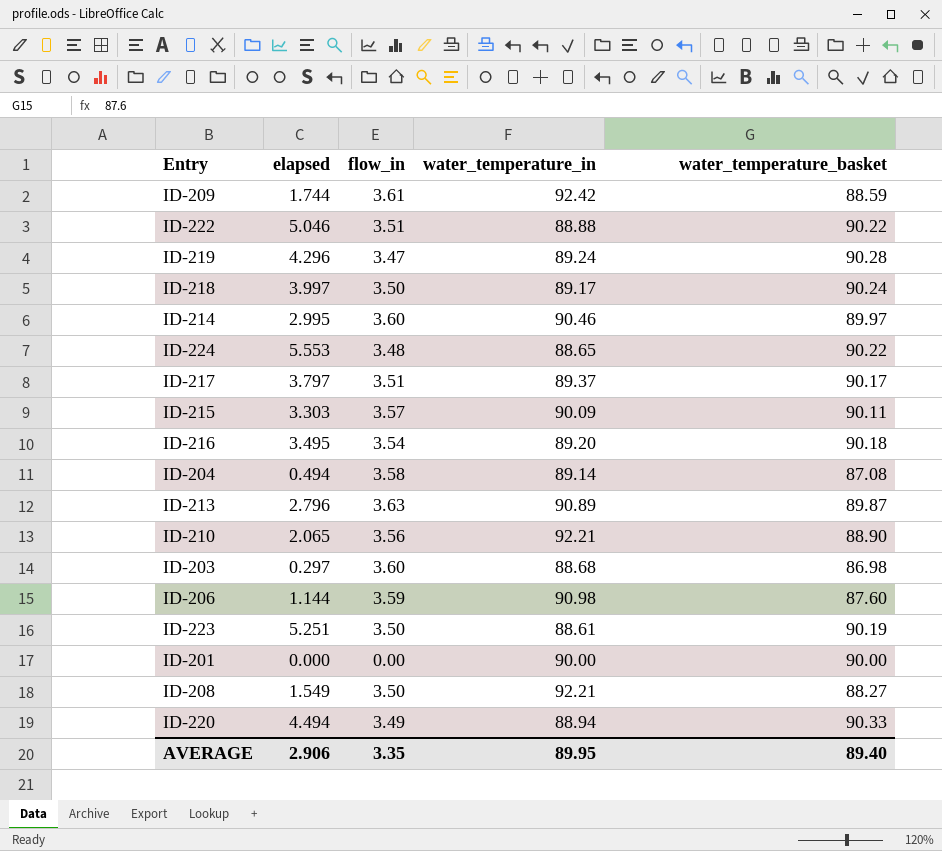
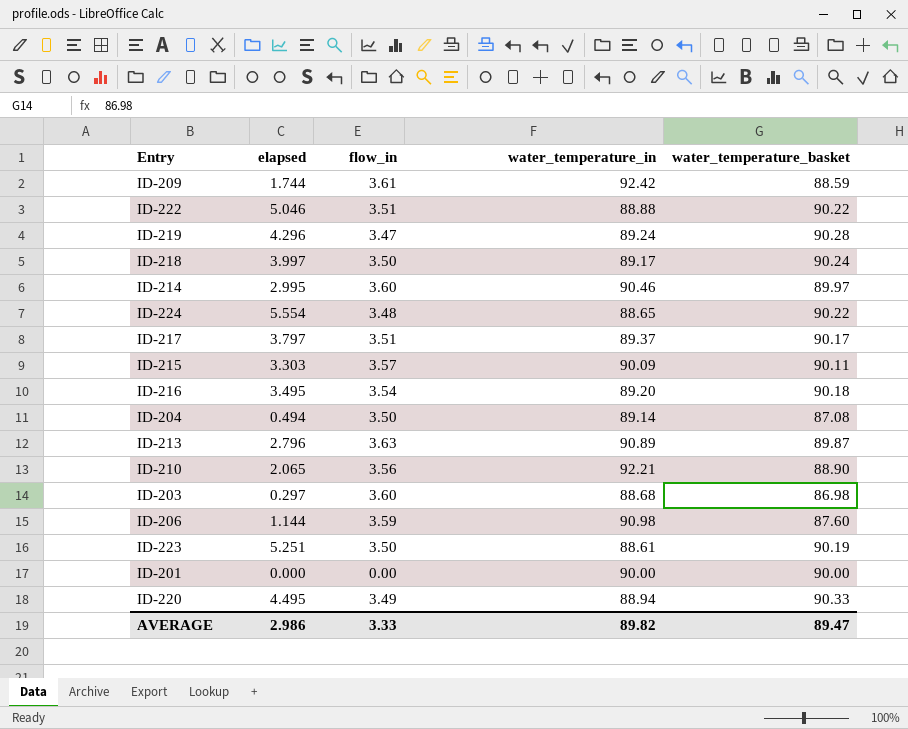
row ID-208: 1.549 | 3.50 | 92.21 | 88.27 -> none
ID-224 | elapsed: 5.553 -> 5.554
ID-204 | flow_in: 3.58 -> 3.50
ID-220 | elapsed: 4.494 -> 4.495
AVERAGE | elapsed: 2.906 -> 2.986
AVERAGE | flow_in: 3.35 -> 3.33
AVERAGE | water_temperature_in: 89.95 -> 89.82
AVERAGE | water_temperature_basket: 89.40 -> 89.47

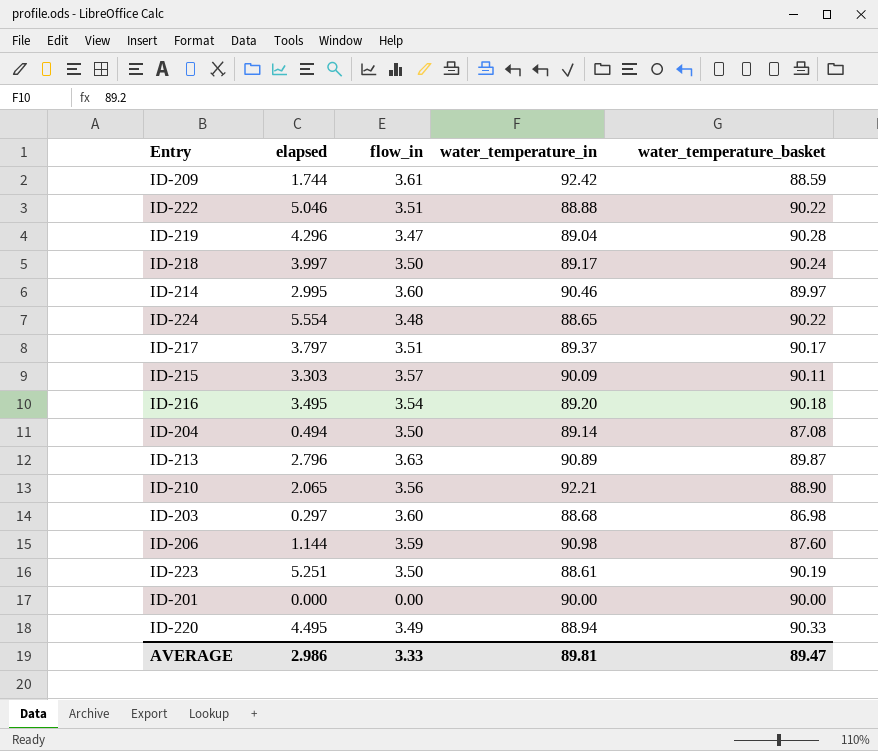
ID-219 | water_temperature_in: 89.24 -> 89.04
AVERAGE | water_temperature_in: 89.82 -> 89.81

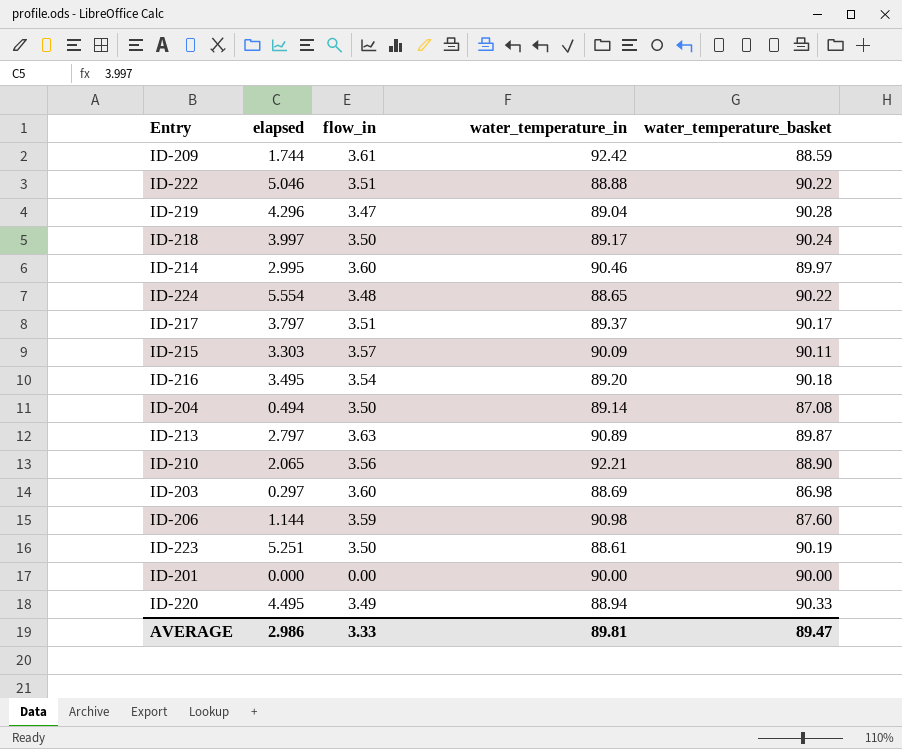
ID-213 | elapsed: 2.796 -> 2.797
ID-203 | water_temperature_in: 88.68 -> 88.69

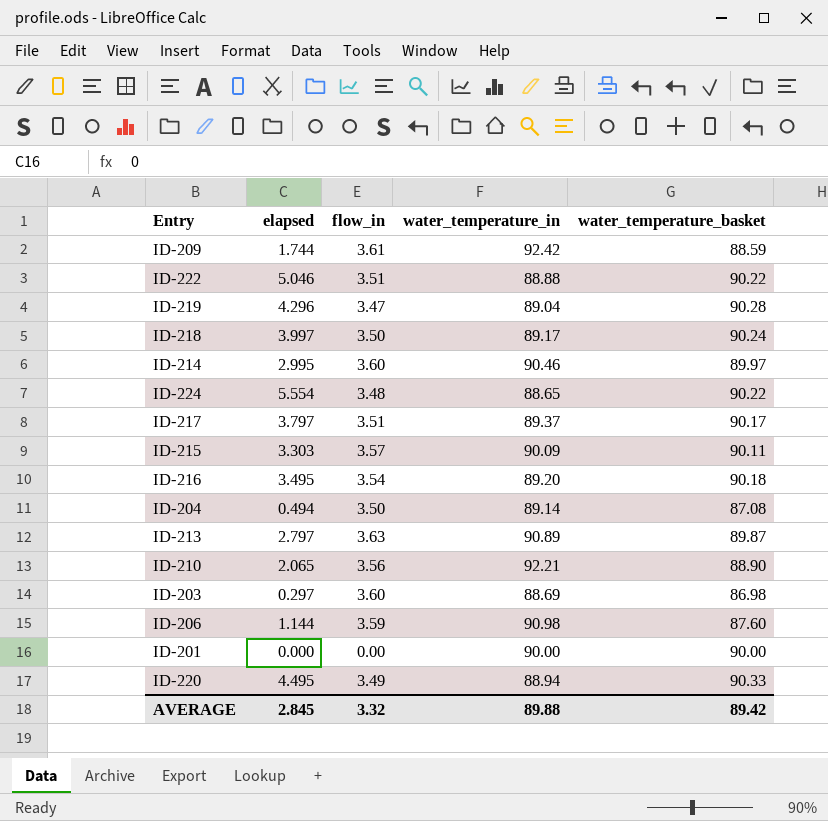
row ID-223: 5.251 | 3.50 | 88.61 | 90.19 -> none
AVERAGE | elapsed: 2.986 -> 2.845
AVERAGE | flow_in: 3.33 -> 3.32
AVERAGE | water_temperature_in: 89.81 -> 89.88
AVERAGE | water_temperature_basket: 89.47 -> 89.42

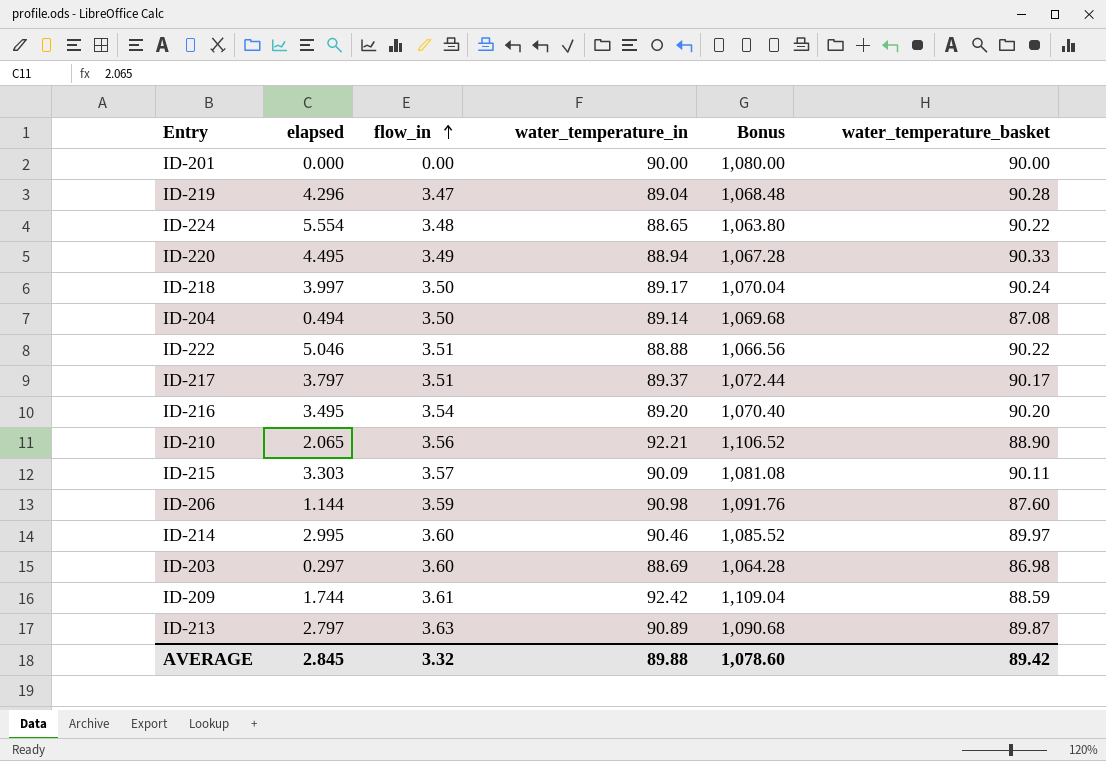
row order: none -> flow_in ascending
column Bonus | formula: none -> [water_temperature_in] * 12
ID-216 | water_temperature_basket: 90.18 -> 90.20

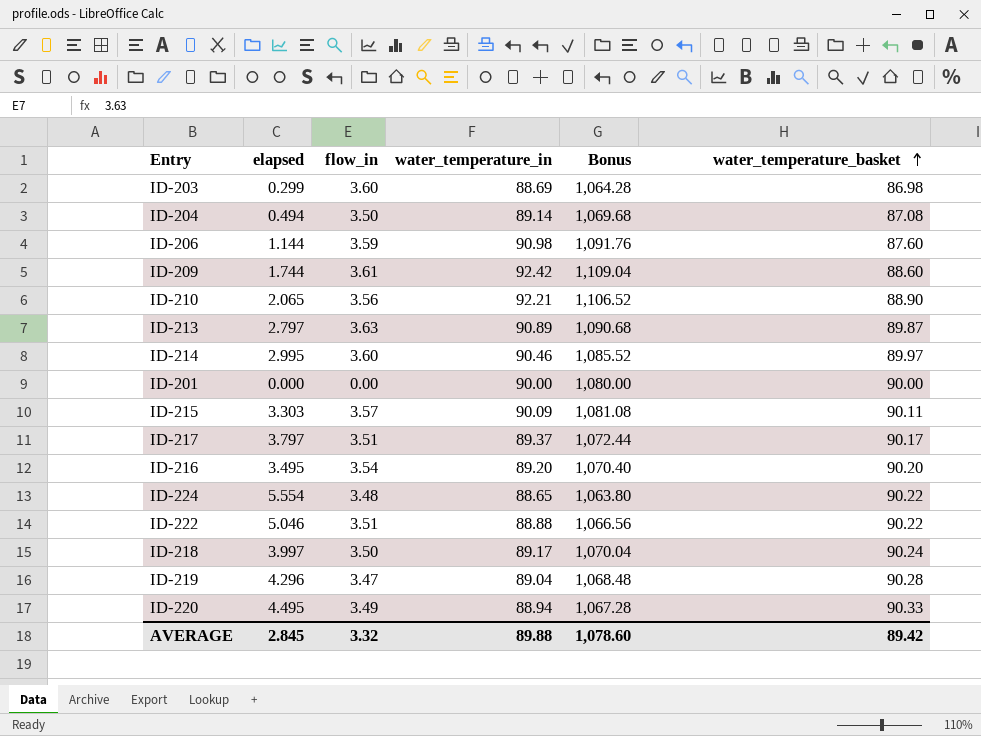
row order: flow_in ascending -> water_temperature_basket ascending
ID-203 | elapsed: 0.297 -> 0.299
ID-209 | water_temperature_basket: 88.59 -> 88.60

